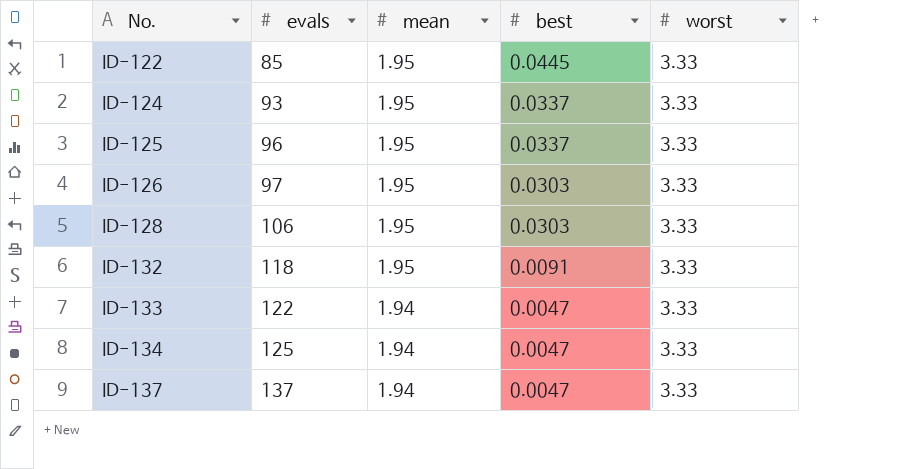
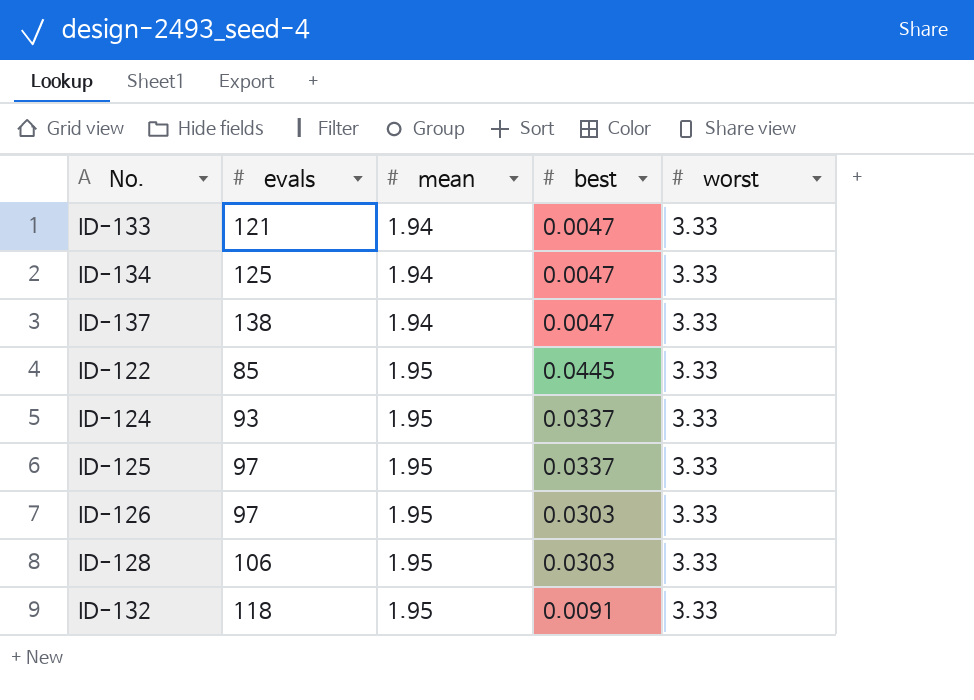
row order: No. ascending -> mean ascending
ID-133 | evals: 122 -> 121
ID-137 | evals: 137 -> 138
ID-125 | evals: 96 -> 97

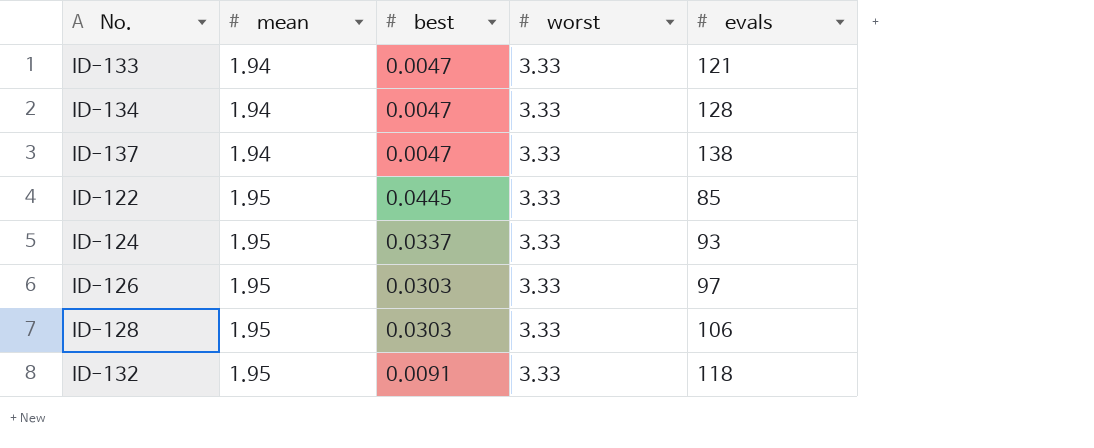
column evals | position: 2 -> 5
row ID-125: 97 | 1.95 | 0.0337 | 3.33 -> none
ID-134 | evals: 125 -> 128

